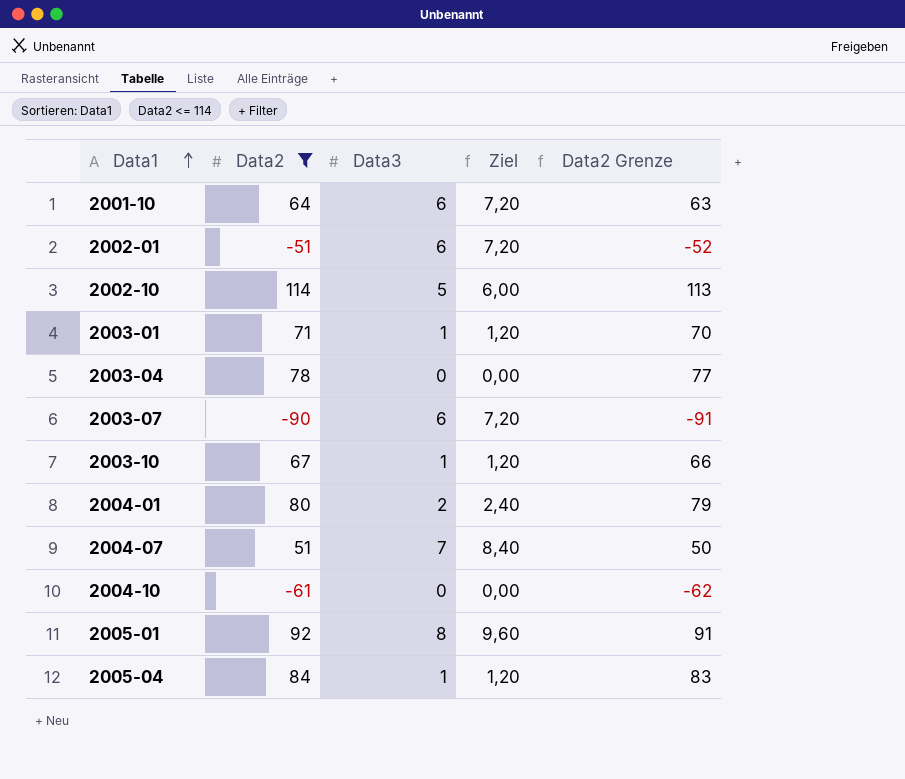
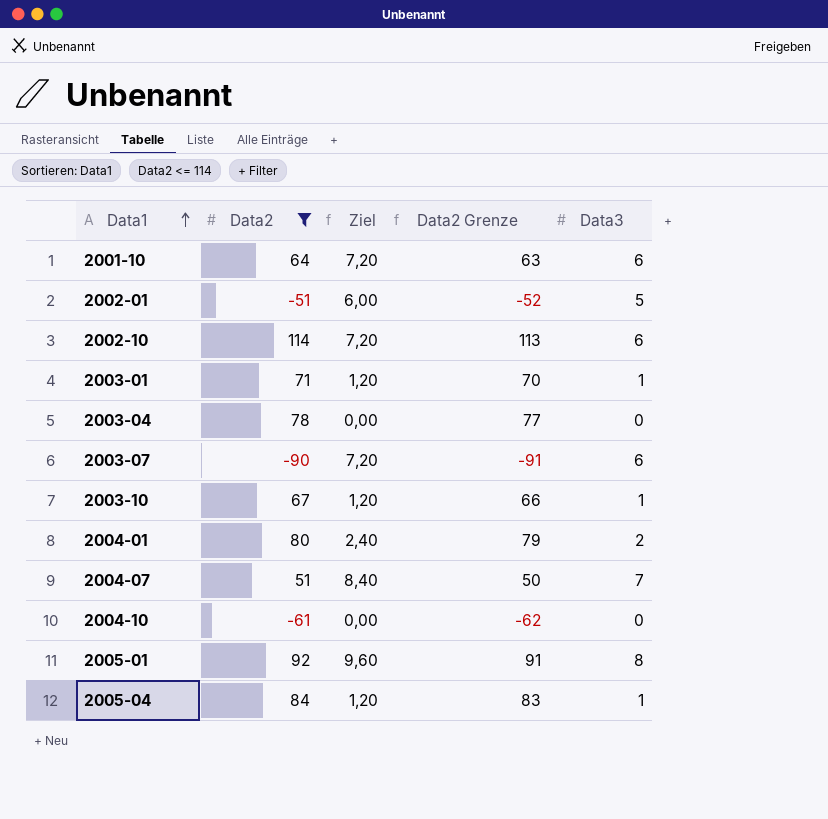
column Data3 | position: 3 -> 5
2002-01 | Ziel: 7,20 -> 6,00
2002-01 | Data3: 6 -> 5
2002-10 | Ziel: 6,00 -> 7,20
2002-10 | Data3: 5 -> 6

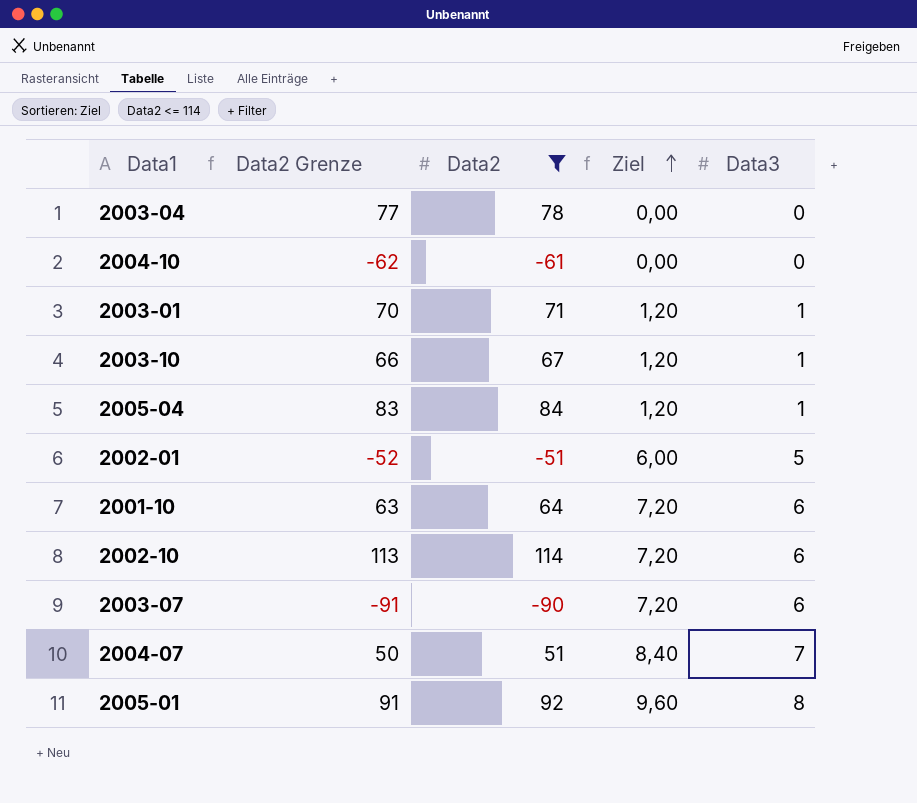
row order: Data1 ascending -> Ziel ascending
column Data2 Grenze | position: 4 -> 2
row 2004-01: 80 | 2,40 | 79 | 2 -> none

